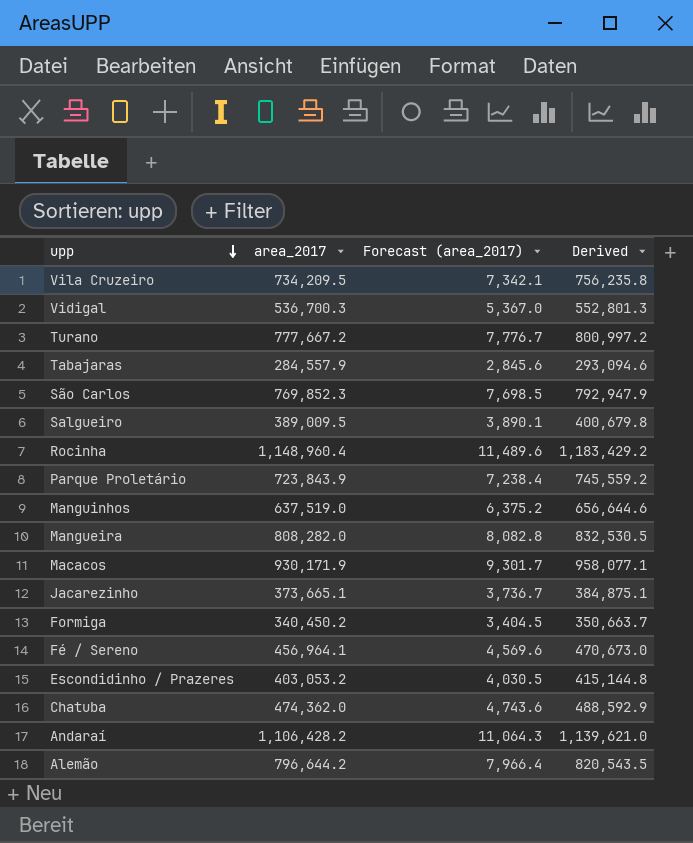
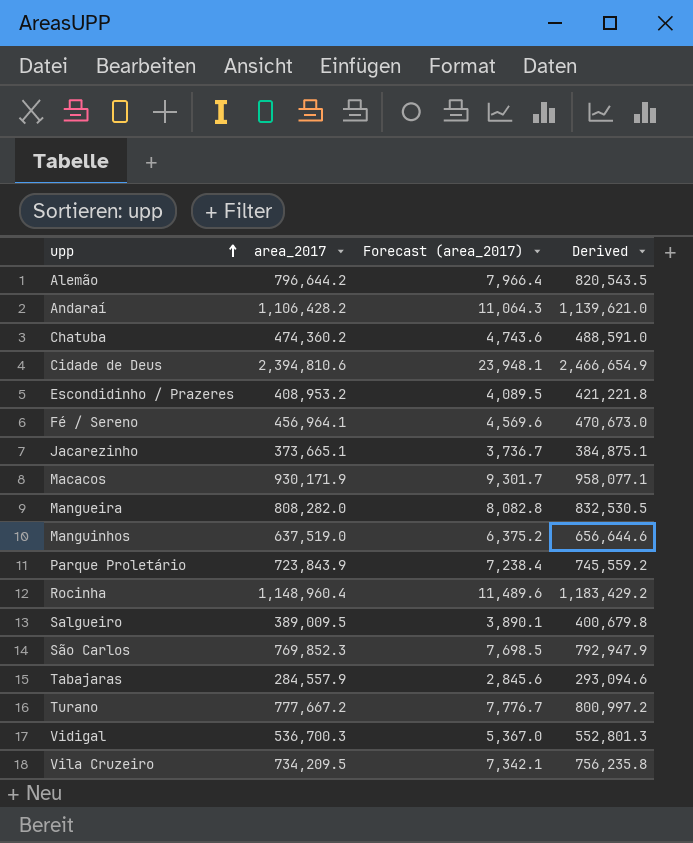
row order: upp descending -> upp ascending
row Formiga: 340,450.2 | 3,404.5 | 350,663.7 -> none
Chatuba | area_2017: 474,362.0 -> 474,360.2
Chatuba | Derived: 488,592.9 -> 488,591.0
row Cidade de Deus: none -> 2,394,810.6 | 23,948.1 | 2,466,654.9
Escondidinho / Prazeres | area_2017: 403,053.2 -> 408,953.2
Escondidinho / Prazeres | Forecast (area_2017): 4,030.5 -> 4,089.5
Escondidinho / Prazeres | Derived: 415,144.8 -> 421,221.8

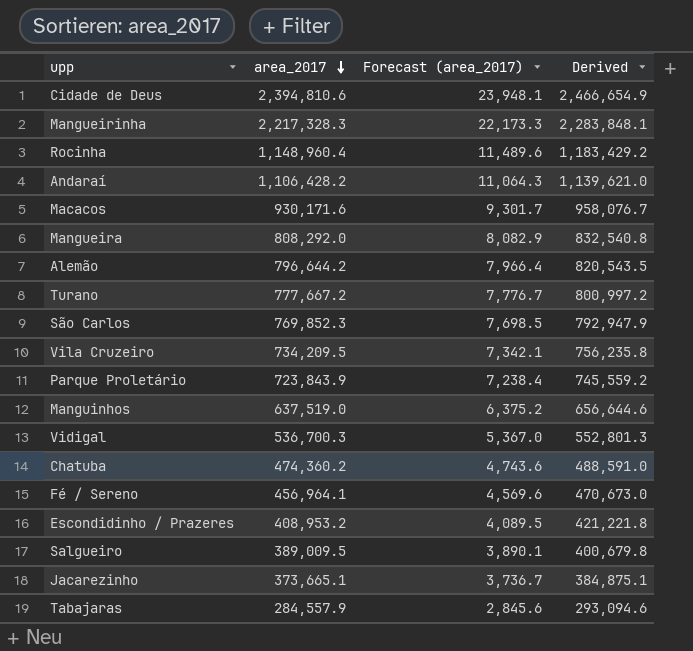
row order: upp ascending -> area_2017 descending
row Mangueirinha: none -> 2,217,328.3 | 22,173.3 | 2,283,848.1
Macacos | area_2017: 930,171.9 -> 930,171.6
Macacos | Derived: 958,077.1 -> 958,076.7
Mangueira | area_2017: 808,282.0 -> 808,292.0
Mangueira | Forecast (area_2017): 8,082.8 -> 8,082.9
Mangueira | Derived: 832,530.5 -> 832,540.8

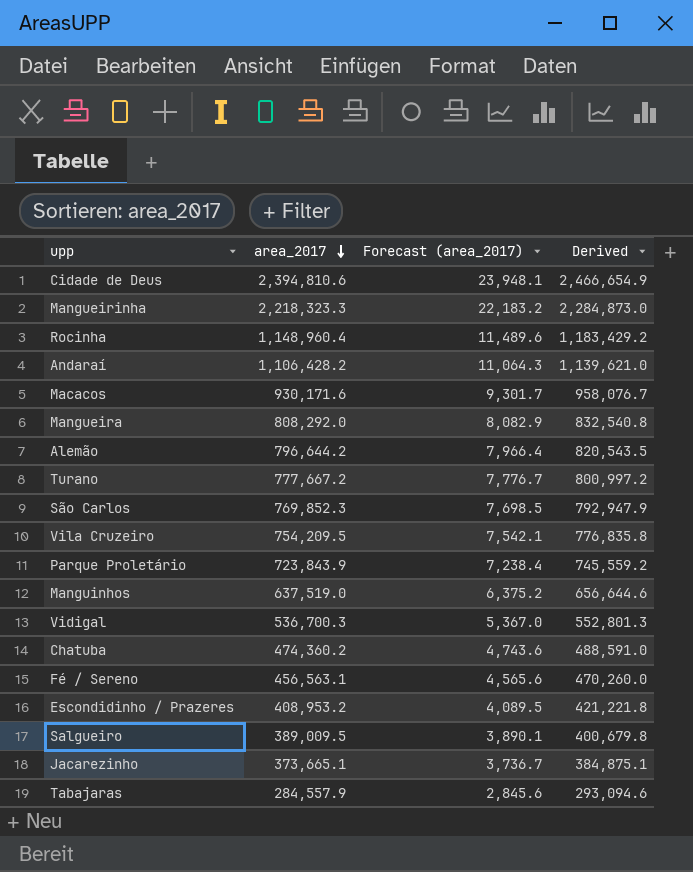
Mangueirinha | area_2017: 2,217,328.3 -> 2,218,323.3
Mangueirinha | Forecast (area_2017): 22,173.3 -> 22,183.2
Mangueirinha | Derived: 2,283,848.1 -> 2,284,873.0
Vila Cruzeiro | area_2017: 734,209.5 -> 754,209.5
Vila Cruzeiro | Forecast (area_2017): 7,342.1 -> 7,542.1
Vila Cruzeiro | Derived: 756,235.8 -> 776,835.8
Fé / Sereno | area_2017: 456,964.1 -> 456,563.1
Fé / Sereno | Forecast (area_2017): 4,569.6 -> 4,565.6
Fé / Sereno | Derived: 470,673.0 -> 470,260.0

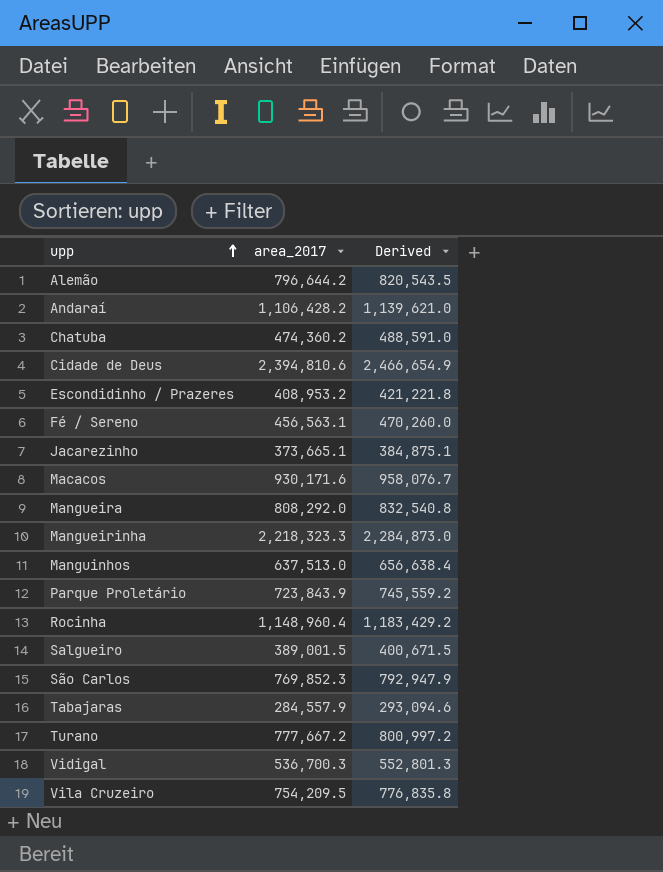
row order: area_2017 descending -> upp ascending
column Forecast (area_2017) | formula: [area_2017] * 0.01 -> none
Manguinhos | area_2017: 637,519.0 -> 637,513.0
Manguinhos | Derived: 656,644.6 -> 656,638.4
Salgueiro | area_2017: 389,009.5 -> 389,001.5
Salgueiro | Derived: 400,679.8 -> 400,671.5

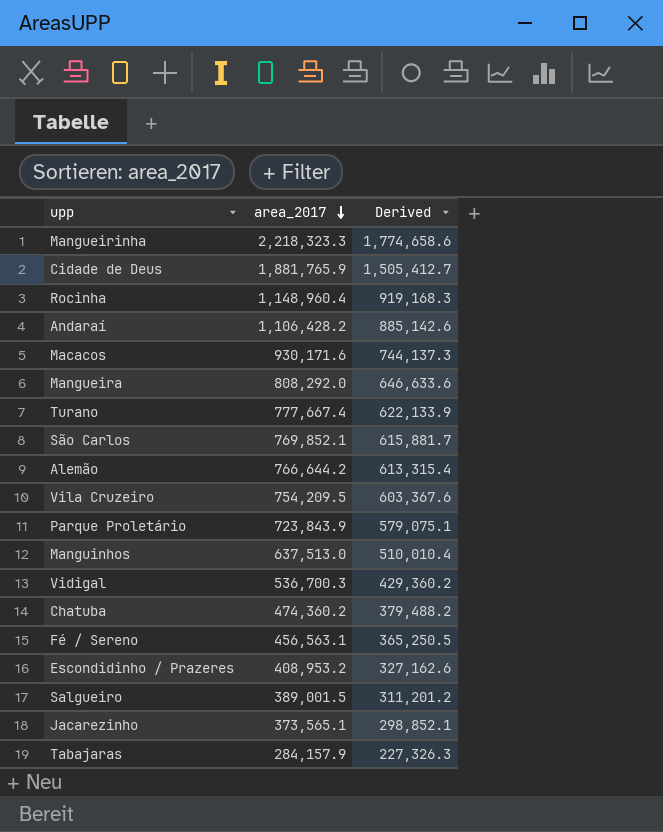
row order: upp ascending -> area_2017 descending
column Derived | formula: [area_2017] * 1.03 -> [area_2017] * 0.8
Cidade de Deus | area_2017: 2,394,810.6 -> 1,881,765.9
Turano | area_2017: 777,667.2 -> 777,667.4
São Carlos | area_2017: 769,852.3 -> 769,852.1
Alemão | area_2017: 796,644.2 -> 766,644.2
Jacarezinho | area_2017: 373,665.1 -> 373,565.1
Tabajaras | area_2017: 284,557.9 -> 284,157.9

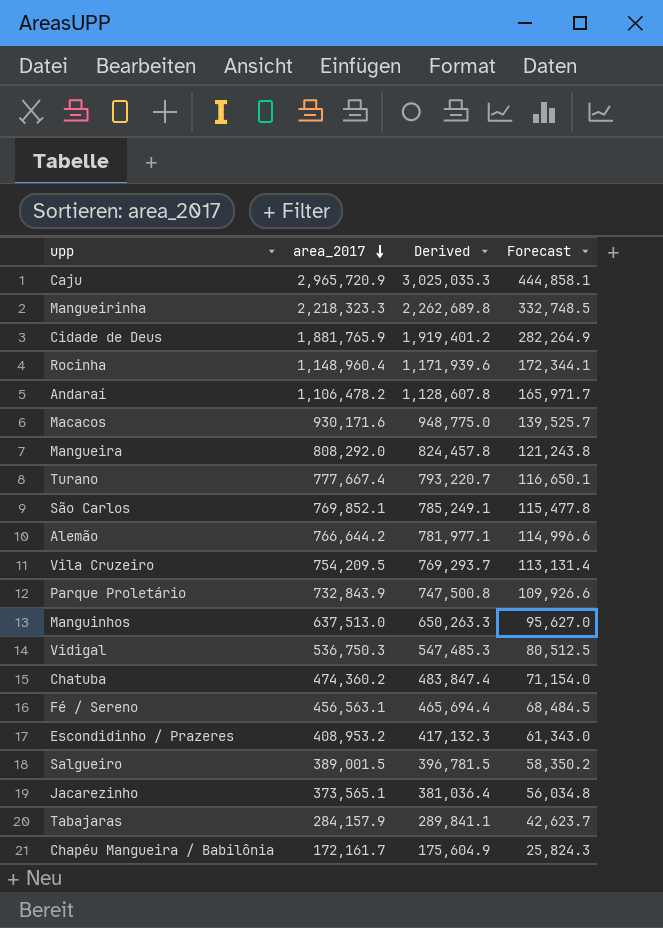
column Derived | formula: [area_2017] * 0.8 -> [area_2017] * 1.02
column Forecast | formula: none -> [area_2017] * 0.15
row Caju: none -> 2,965,720.9 | 3,025,035.3 | 444,858.1
Andaraí | area_2017: 1,106,428.2 -> 1,106,478.2
Parque Proletário | area_2017: 723,843.9 -> 732,843.9
Vidigal | area_2017: 536,700.3 -> 536,750.3
row Chapéu Mangueira / Babilônia: none -> 172,161.7 | 175,604.9 | 25,824.3

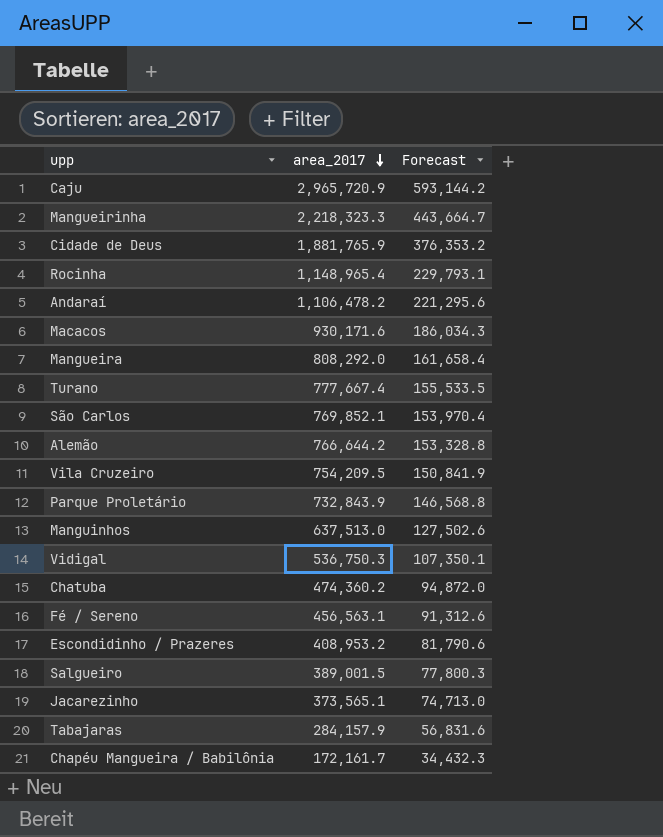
column Derived | formula: [area_2017] * 1.02 -> none
column Forecast | formula: [area_2017] * 0.15 -> [area_2017] * 0.2
Rocinha | area_2017: 1,148,960.4 -> 1,148,965.4

